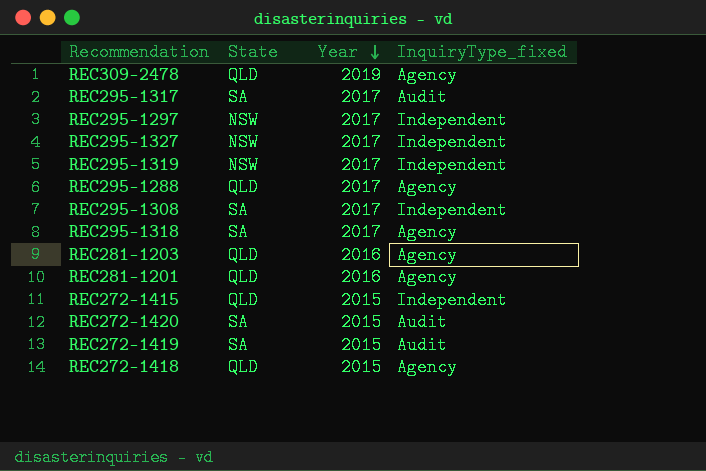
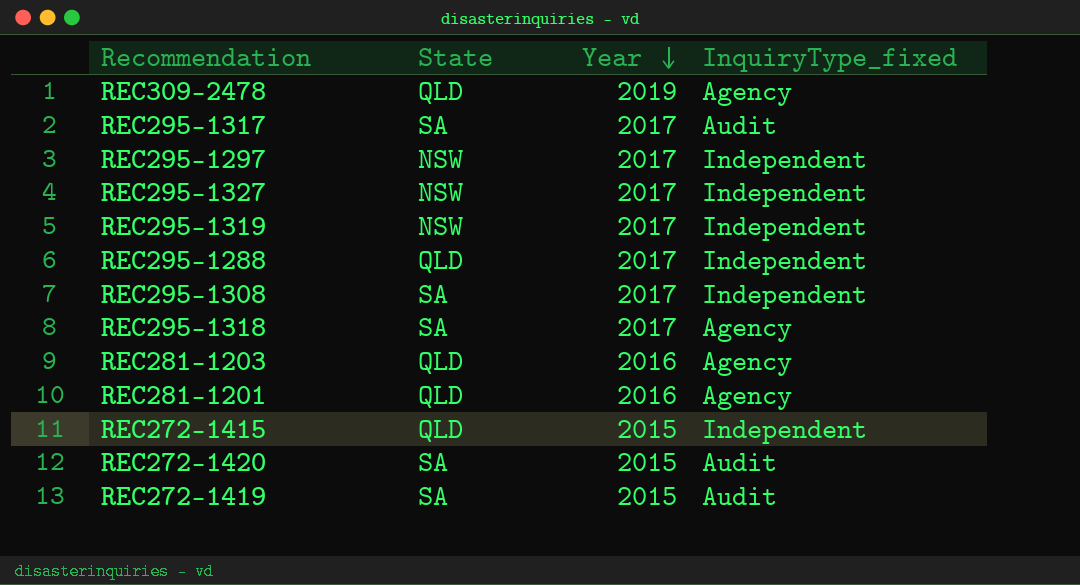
row REC272-1418: QLD | 2015 | Agency -> none
REC295-1288 | InquiryType_fixed: Agency -> Independent

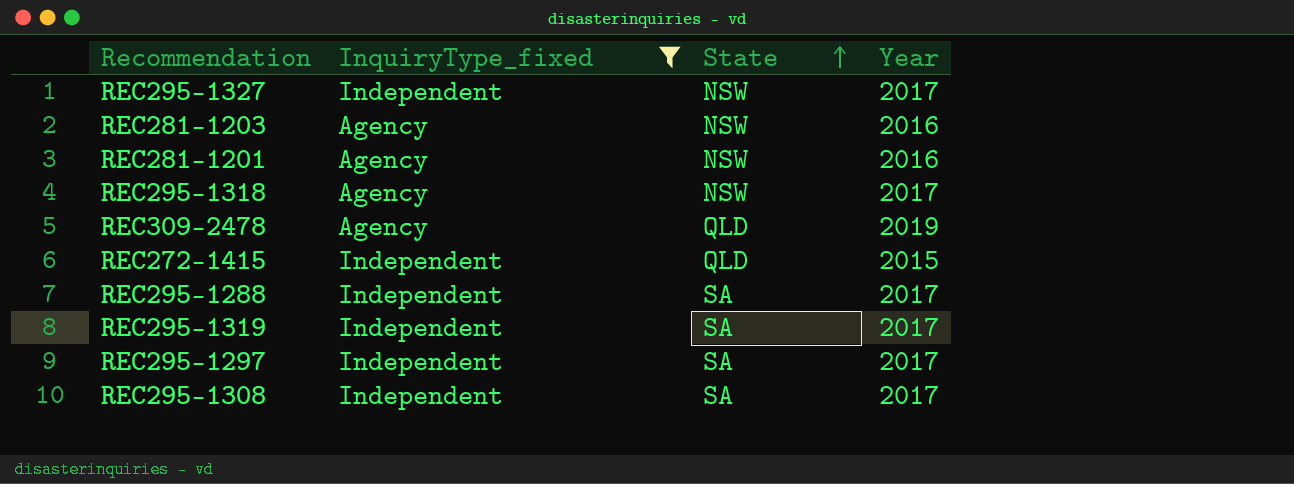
filter: none -> InquiryType_fixed != Audit
row order: Year descending -> State ascending
column InquiryType_fixed | position: 4 -> 2
REC281-1203 | State: QLD -> NSW
REC281-1201 | State: QLD -> NSW
REC295-1318 | State: SA -> NSW
REC295-1288 | State: QLD -> SA
REC295-1319 | State: NSW -> SA
REC295-1297 | State: NSW -> SA

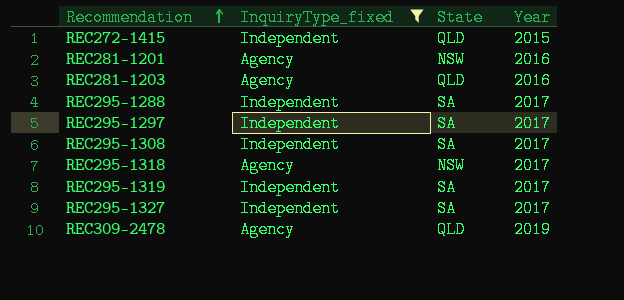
row order: State ascending -> Recommendation ascending
REC281-1203 | State: NSW -> QLD
REC295-1327 | State: NSW -> SA

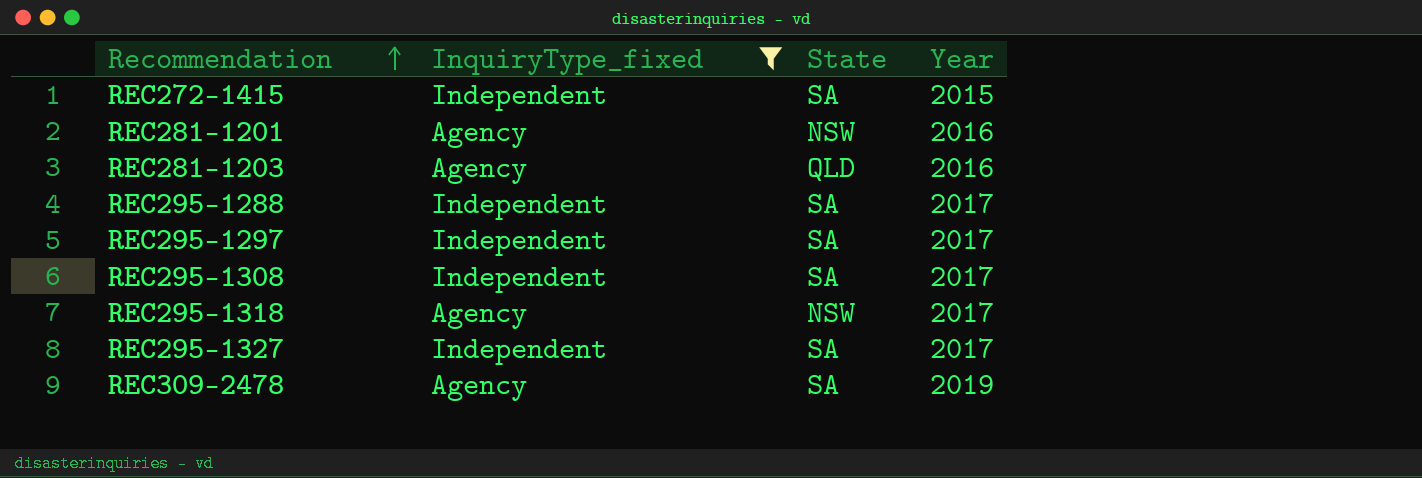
row REC295-1319: Independent | SA | 2017 -> none
REC272-1415 | State: QLD -> SA
REC309-2478 | State: QLD -> SA

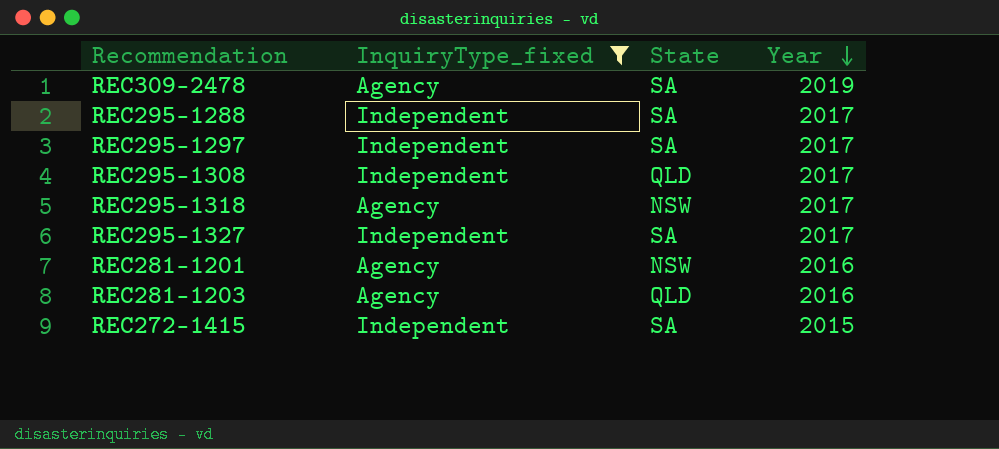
row order: Recommendation ascending -> Year descending
REC295-1308 | State: SA -> QLD

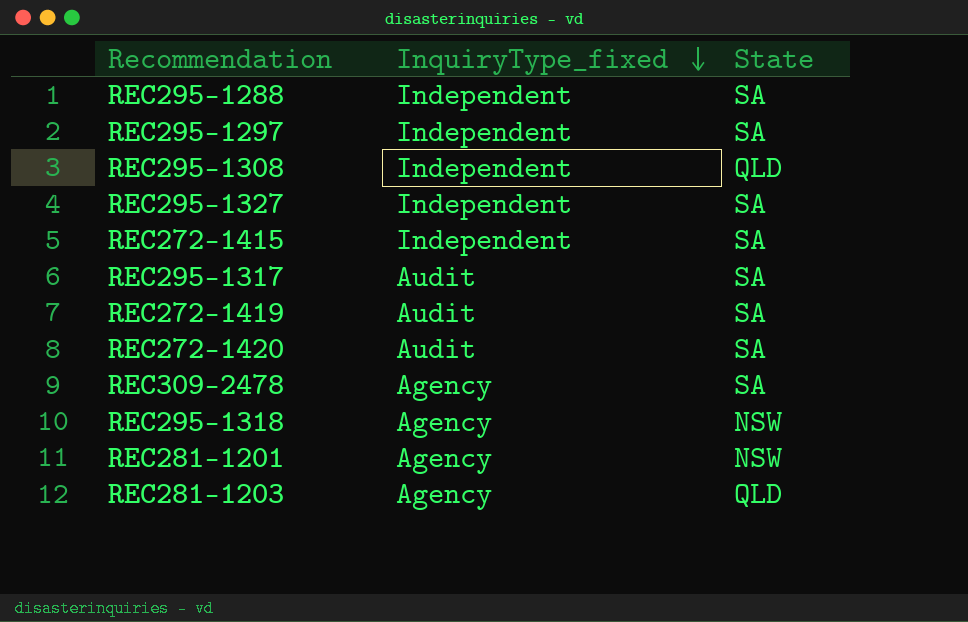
filter: InquiryType_fixed != Audit -> none
row order: Year descending -> InquiryType_fixed descending
column Year | position: 4 -> none

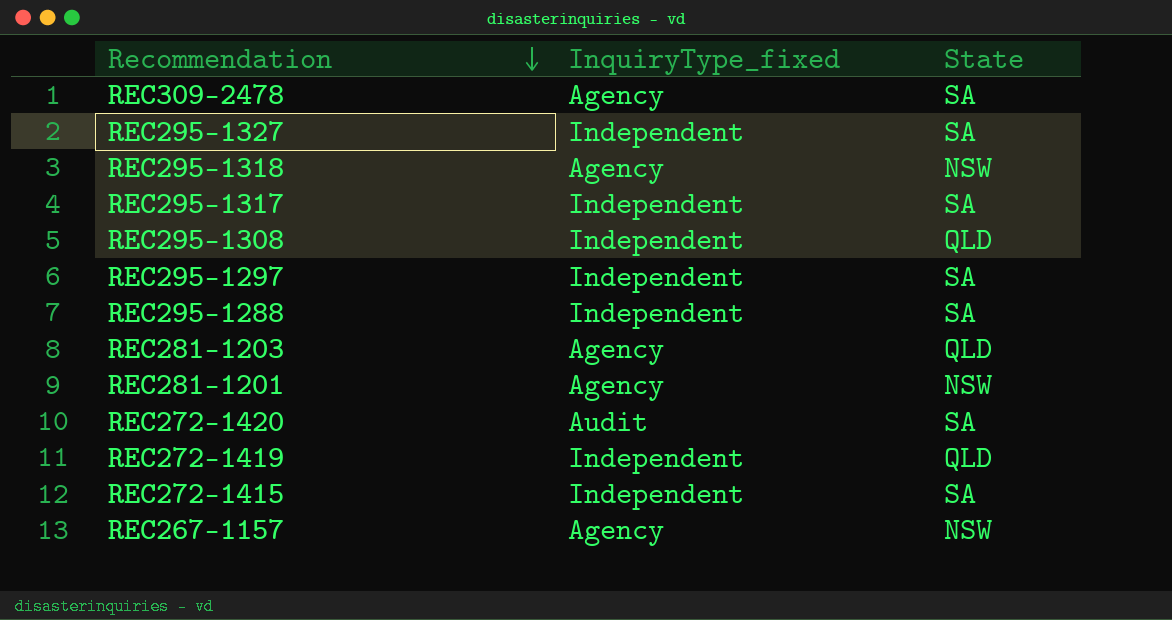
row order: InquiryType_fixed descending -> Recommendation descending
REC295-1317 | InquiryType_fixed: Audit -> Independent
REC272-1419 | InquiryType_fixed: Audit -> Independent
REC272-1419 | State: SA -> QLD
row REC267-1157: none -> Agency | NSW

